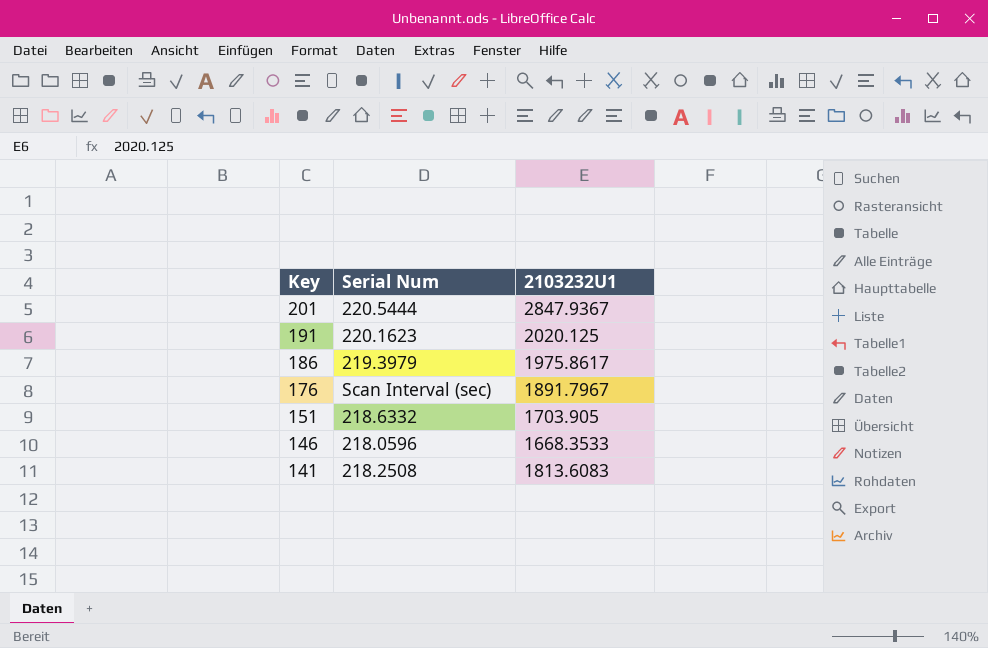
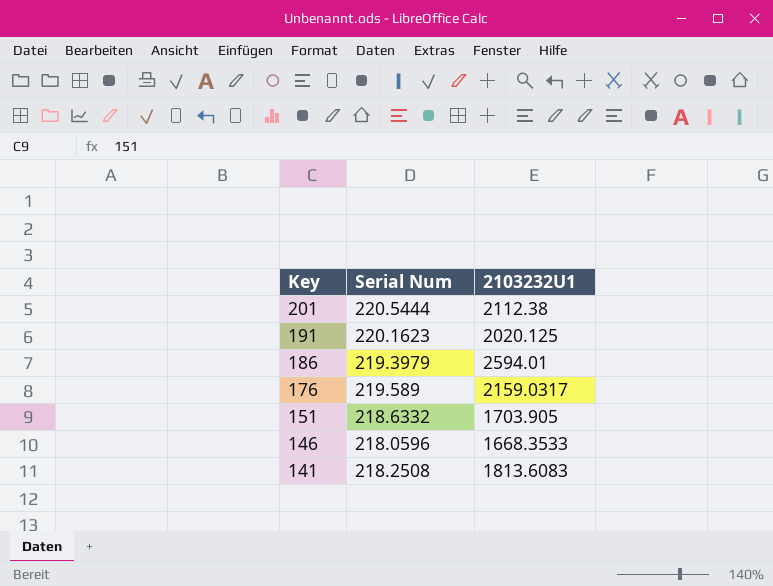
201 | 2103232U1: 2847.9367 -> 2112.38
186 | 2103232U1: 1975.8617 -> 2594.01
176 | Serial Num: Scan Interval (sec) -> 219.589
176 | 2103232U1: 1891.7967 -> 2159.0317

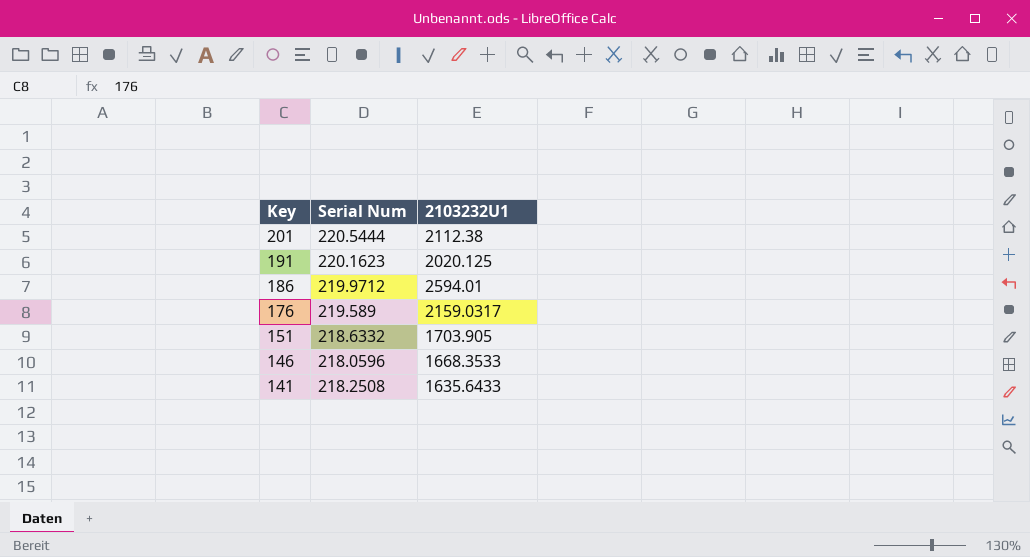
186 | Serial Num: 219.3979 -> 219.9712
141 | 2103232U1: 1813.6083 -> 1635.6433

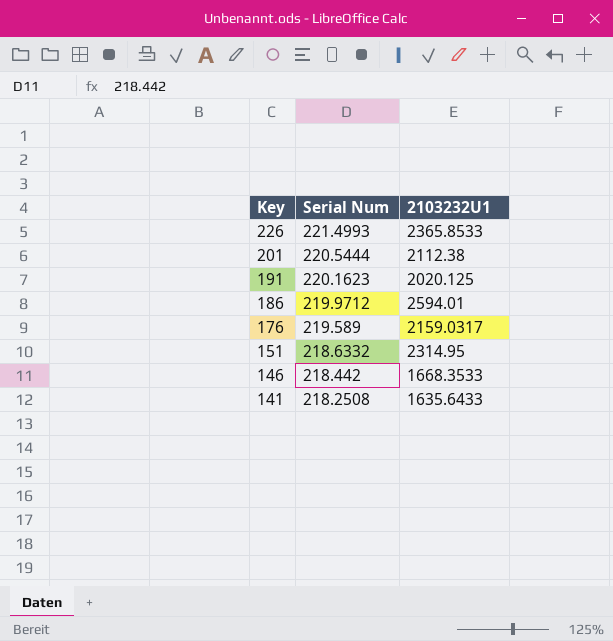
row 226: none -> 221.4993 | 2365.8533
151 | 2103232U1: 1703.905 -> 2314.95
146 | Serial Num: 218.0596 -> 218.442

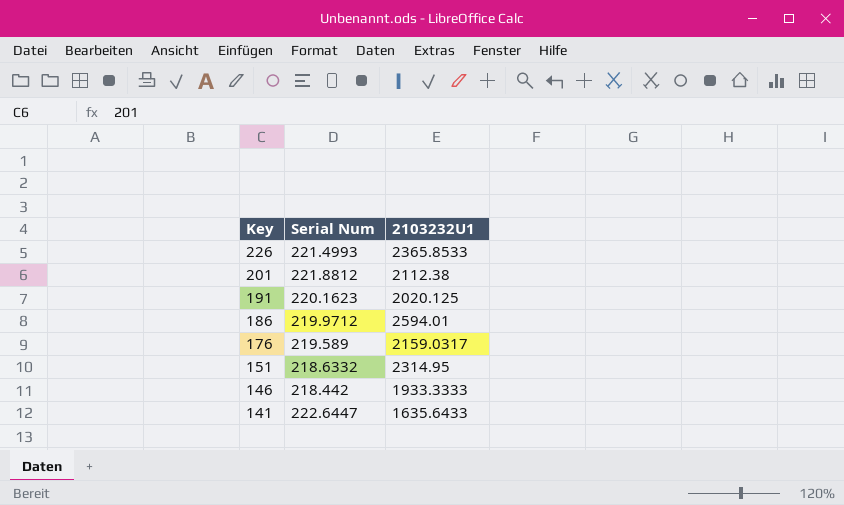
201 | Serial Num: 220.5444 -> 221.8812
146 | 2103232U1: 1668.3533 -> 1933.3333
141 | Serial Num: 218.2508 -> 222.6447

